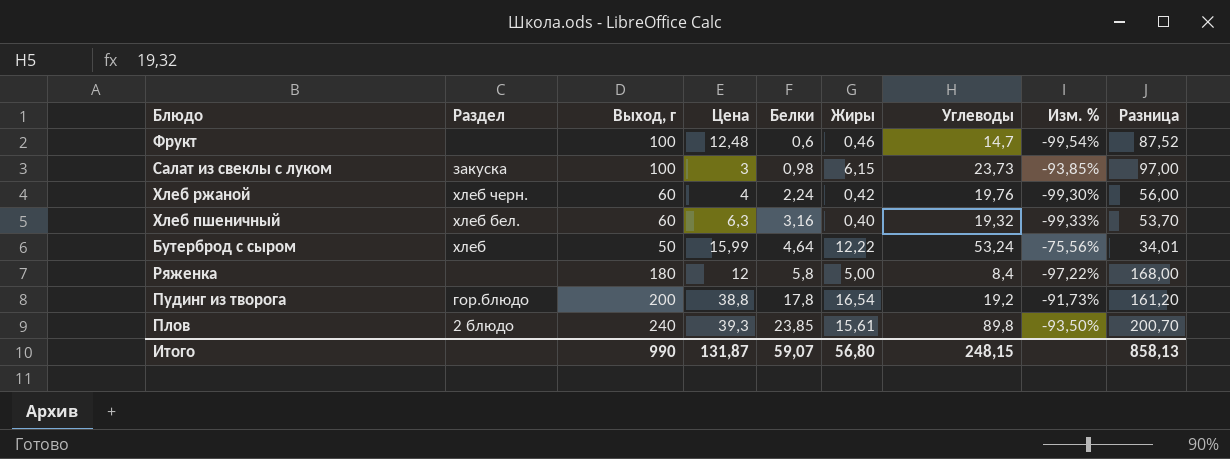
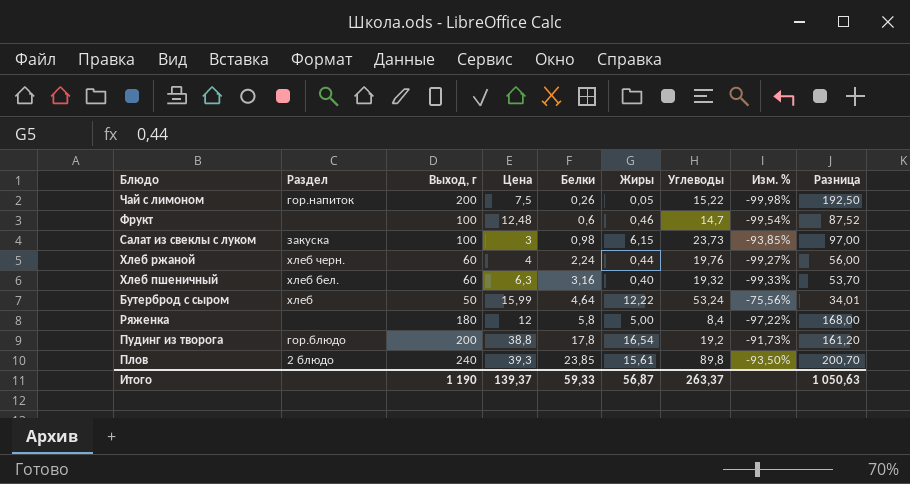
row Чай с лимоном: none -> гор.напиток | 200 | 7,5 | 0,26 | 0,05 | 15,22 | -99,98% | 192,50
Хлеб ржаной | Жиры: 0,42 -> 0,44
Хлеб ржаной | Изм. %: -99,30% -> -99,27%
Итого | Выход, г: 990 -> 1 190
Итого | Цена: 131,87 -> 139,37
Итого | Белки: 59,07 -> 59,33
Итого | Жиры: 56,80 -> 56,87
Итого | Углеводы: 248,15 -> 263,37
Итого | Разница: 858,13 -> 1 050,63

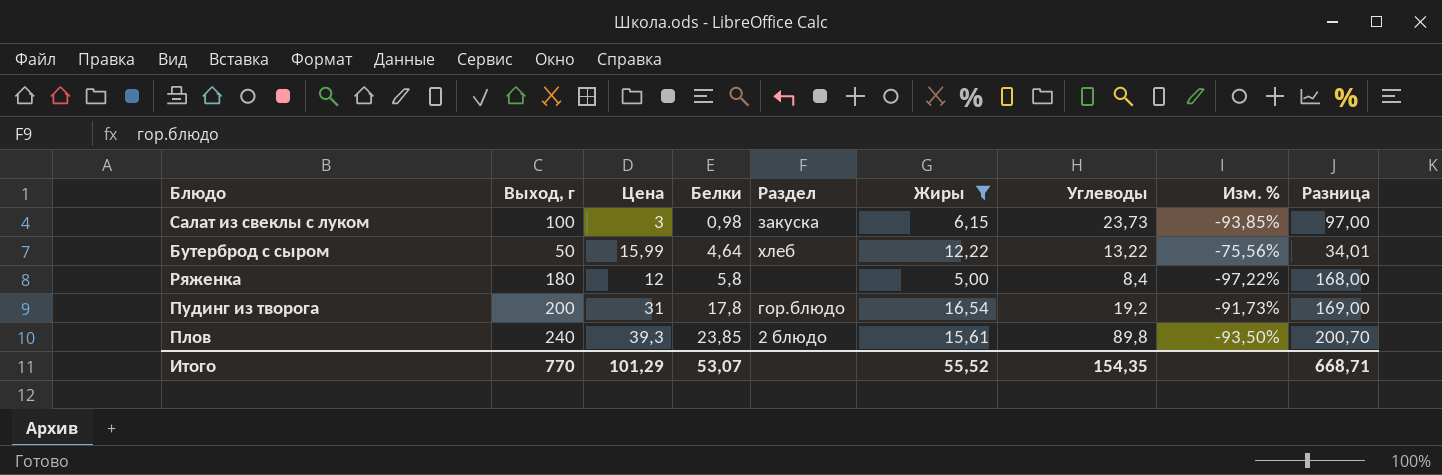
filter: none -> Жиры >= 5,00
column Раздел | position: 2 -> 5
Бутерброд с сыром | Углеводы: 53,24 -> 13,22
Пудинг из творога | Цена: 38,8 -> 31
Пудинг из творога | Разница: 161,20 -> 169,00
Итого | Выход, г: 1 190 -> 770
Итого | Цена: 139,37 -> 101,29
Итого | Белки: 59,33 -> 53,07
Итого | Жиры: 56,87 -> 55,52
Итого | Углеводы: 263,37 -> 154,35
Итого | Разница: 1 050,63 -> 668,71

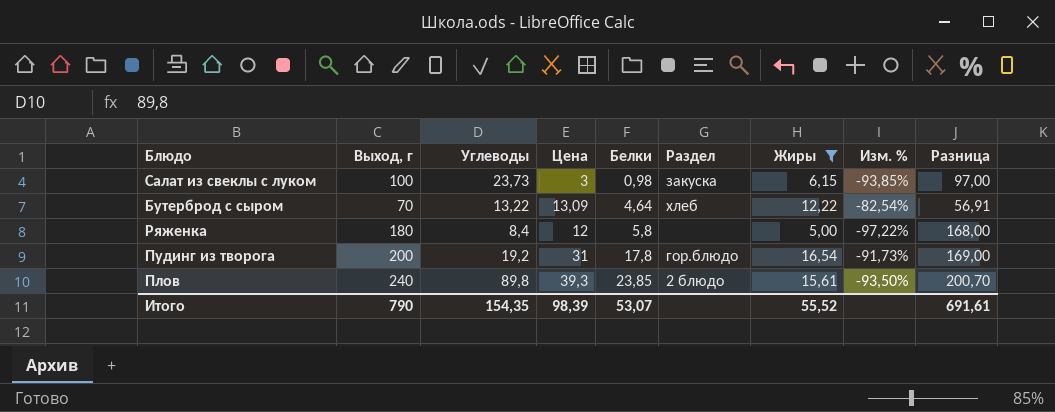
column Углеводы | position: 7 -> 3
Бутерброд с сыром | Выход, г: 50 -> 70
Бутерброд с сыром | Цена: 15,99 -> 13,09
Бутерброд с сыром | Изм. %: -75,56% -> -82,54%
Бутерброд с сыром | Разница: 34,01 -> 56,91
Итого | Выход, г: 770 -> 790
Итого | Цена: 101,29 -> 98,39
Итого | Разница: 668,71 -> 691,61

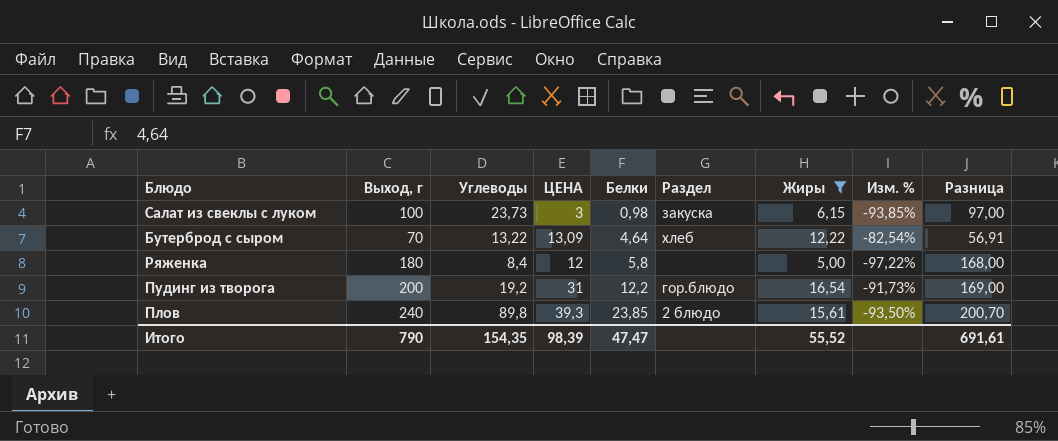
column name: Цена -> ЦЕНА
Пудинг из творога | Белки: 17,8 -> 12,2
Итого | Белки: 53,07 -> 47,47

